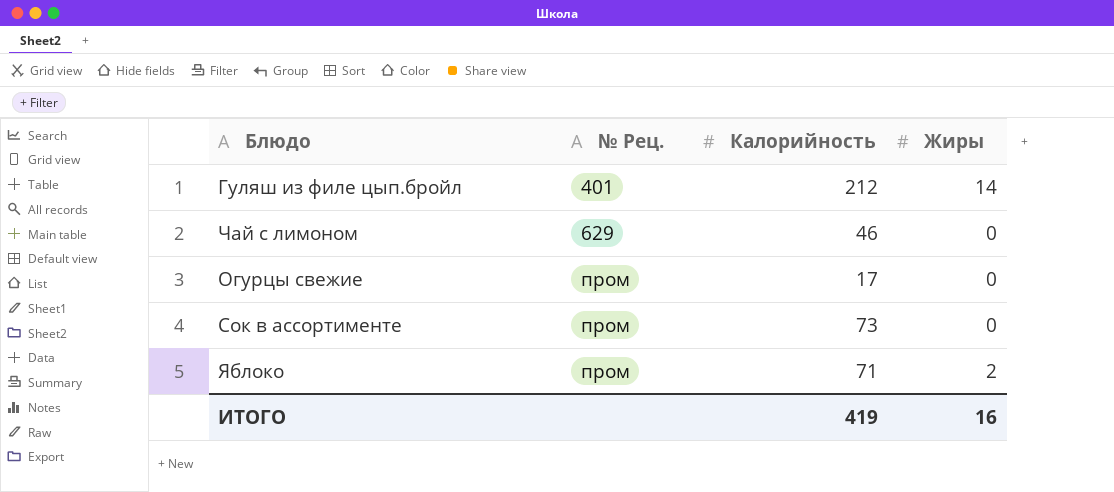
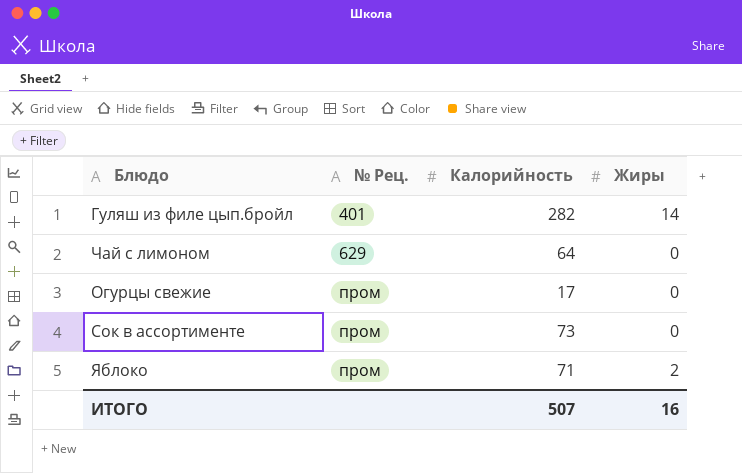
Гуляш из филе цып.бройл | Калорийность: 212 -> 282
Чай с лимоном | Калорийность: 46 -> 64
ИТОГО | Калорийность: 419 -> 507

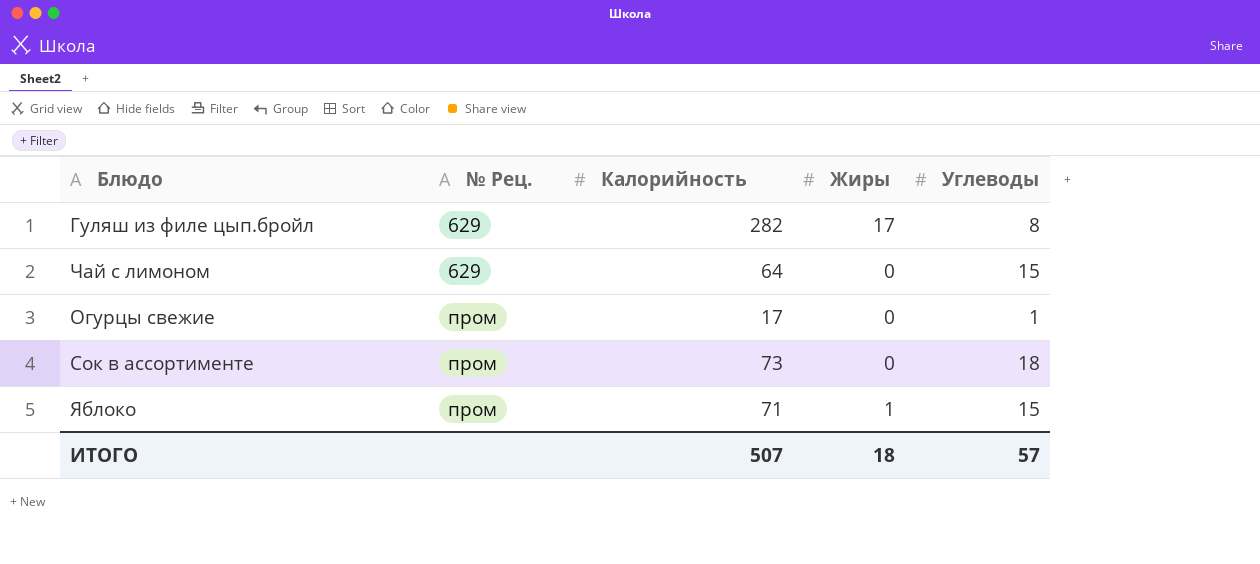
column Углеводы | position: none -> 5
Гуляш из филе цып.бройл | № Рец.: 401 -> 629
Гуляш из филе цып.бройл | Жиры: 14 -> 17
Яблоко | Жиры: 2 -> 1
ИТОГО | Жиры: 16 -> 18

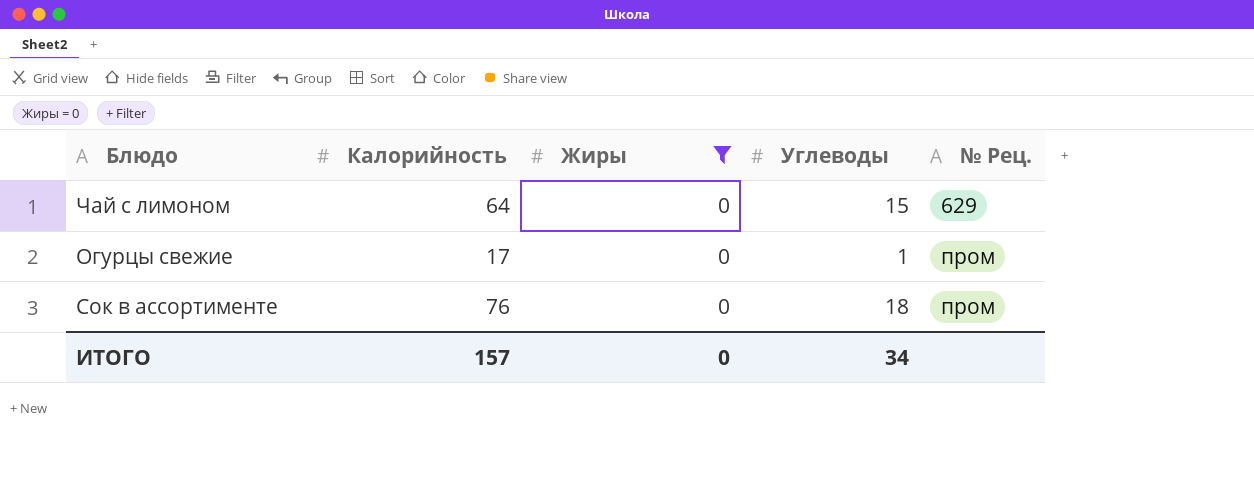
filter: none -> Жиры = 0
column № Рец. | position: 2 -> 5
Сок в ассортименте | Калорийность: 73 -> 76
ИТОГО | Калорийность: 507 -> 157
ИТОГО | Жиры: 18 -> 0
ИТОГО | Углеводы: 57 -> 34

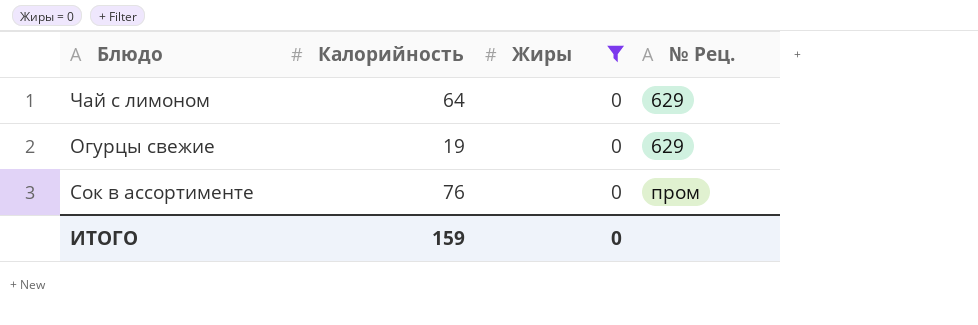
column Углеводы | position: 4 -> none
Огурцы свежие | Калорийность: 17 -> 19
Огурцы свежие | № Рец.: пром -> 629
ИТОГО | Калорийность: 157 -> 159

